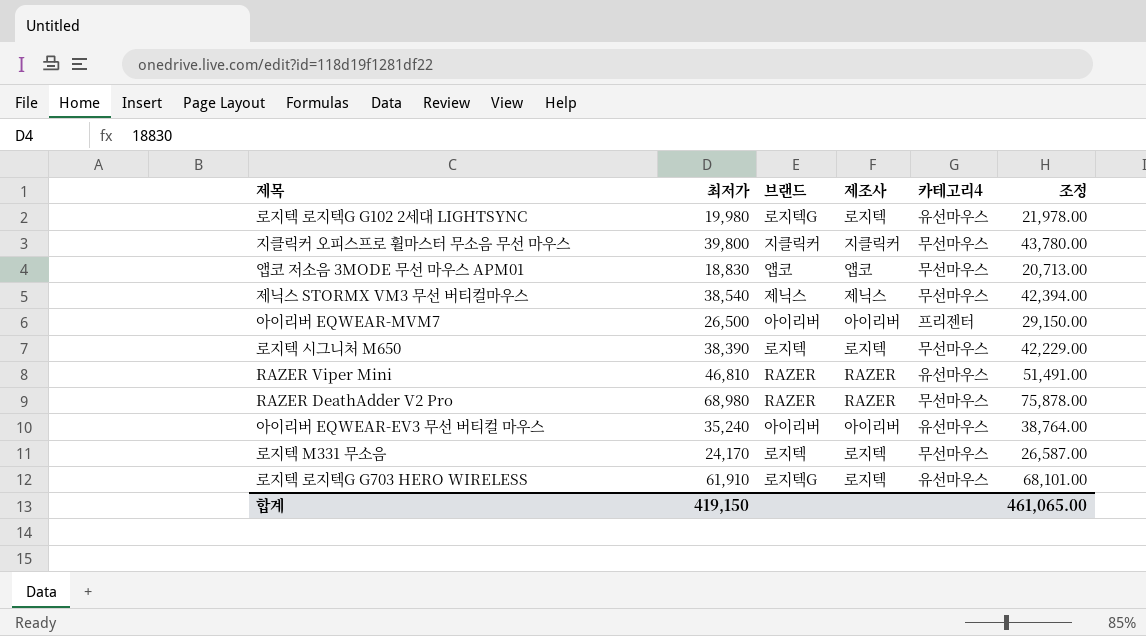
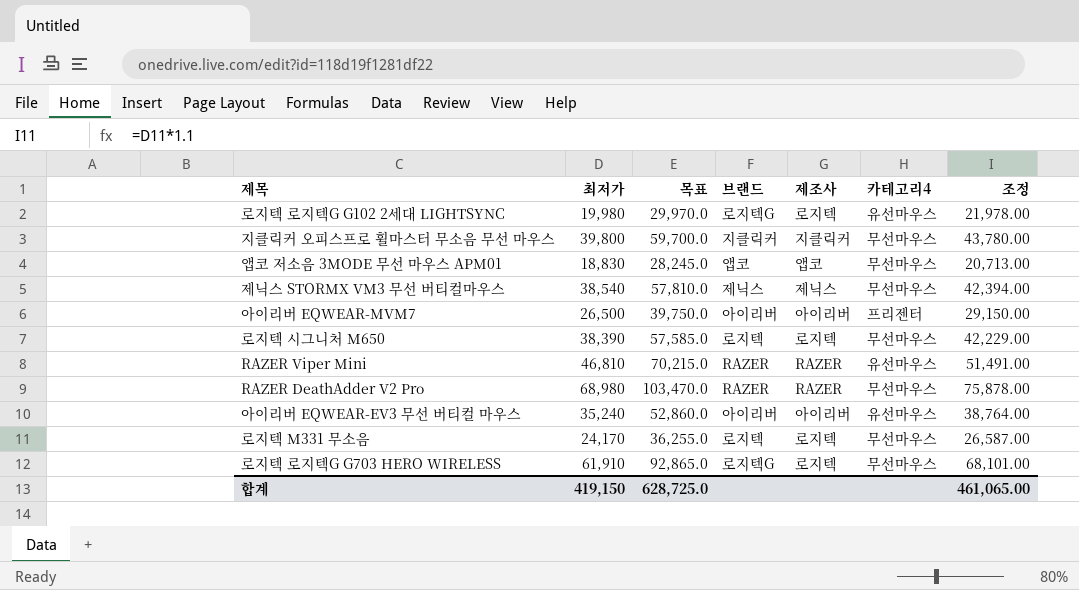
column 목표 | formula: none -> [최저가] * 1.5
로지텍 로지텍G G703 HERO WIRELESS | 카테고리4: 유선마우스 -> 무선마우스

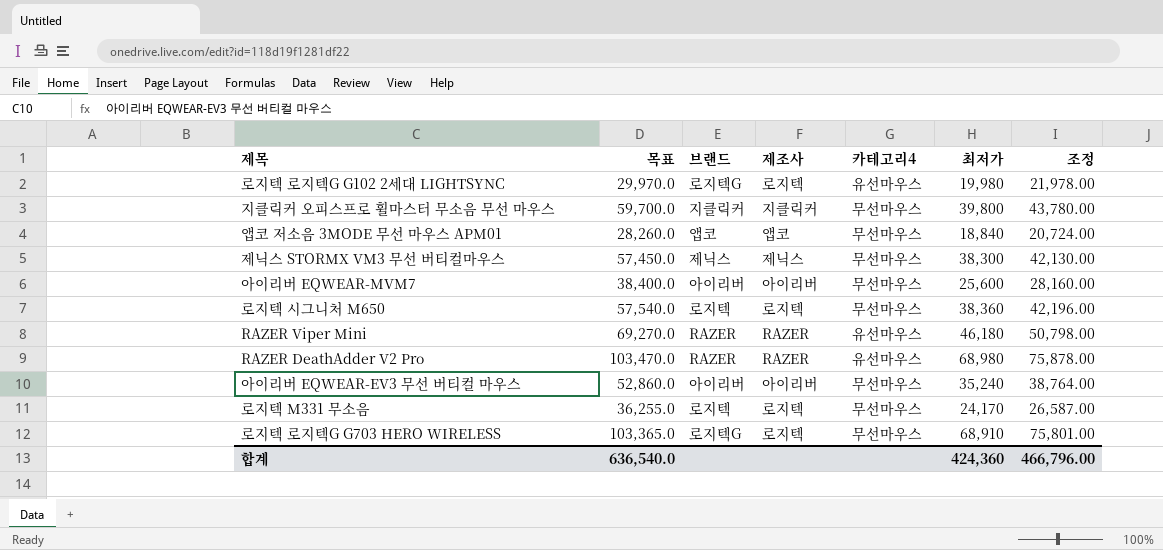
column 최저가 | position: 2 -> 6
앱코 저소음 3MODE 무선 마우스 APM01 | 목표: 28,245.0 -> 28,260.0
앱코 저소음 3MODE 무선 마우스 APM01 | 최저가: 18,830 -> 18,840
앱코 저소음 3MODE 무선 마우스 APM01 | 조정: 20,713.00 -> 20,724.00
제닉스 STORMX VM3 무선 버티컬마우스 | 목표: 57,810.0 -> 57,450.0
제닉스 STORMX VM3 무선 버티컬마우스 | 최저가: 38,540 -> 38,300
제닉스 STORMX VM3 무선 버티컬마우스 | 조정: 42,394.00 -> 42,130.00
아이리버 EQWEAR-MVM7 | 목표: 39,750.0 -> 38,400.0
아이리버 EQWEAR-MVM7 | 카테고리4: 프리젠터 -> 무선마우스
아이리버 EQWEAR-MVM7 | 최저가: 26,500 -> 25,600
아이리버 EQWEAR-MVM7 | 조정: 29,150.00 -> 28,160.00
로지텍 시그니처 M650 | 목표: 57,585.0 -> 57,540.0
로지텍 시그니처 M650 | 최저가: 38,390 -> 38,360
로지텍 시그니처 M650 | 조정: 42,229.00 -> 42,196.00
RAZER Viper Mini | 목표: 70,215.0 -> 69,270.0
RAZER Viper Mini | 최저가: 46,810 -> 46,180
RAZER Viper Mini | 조정: 51,491.00 -> 50,798.00
RAZER DeathAdder V2 Pro | 카테고리4: 무선마우스 -> 유선마우스
아이리버 EQWEAR-EV3 무선 버티컬 마우스 | 카테고리4: 유선마우스 -> 무선마우스
로지텍 로지텍G G703 HERO WIRELESS | 목표: 92,865.0 -> 103,365.0
로지텍 로지텍G G703 HERO WIRELESS | 최저가: 61,910 -> 68,910
로지텍 로지텍G G703 HERO WIRELESS | 조정: 68,101.00 -> 75,801.00
합계 | 목표: 628,725.0 -> 636,540.0
합계 | 최저가: 419,150 -> 424,360
합계 | 조정: 461,065.00 -> 466,796.00

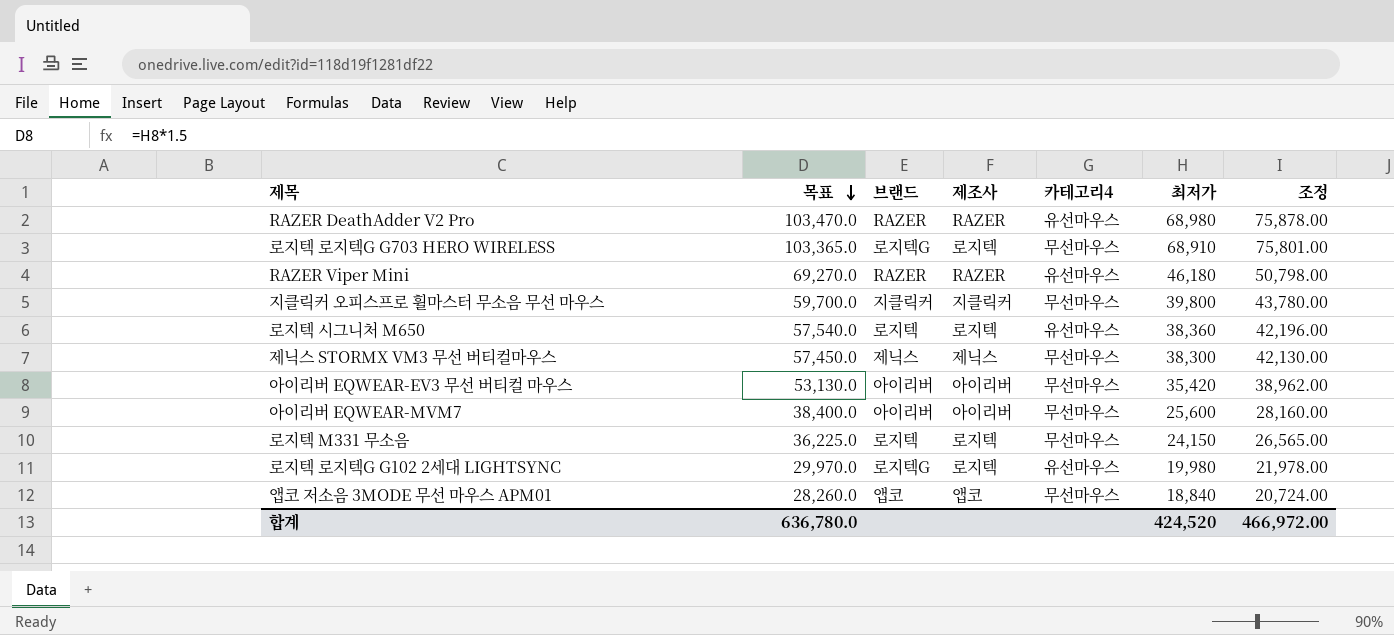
row order: none -> 목표 descending
로지텍 시그니처 M650 | 카테고리4: 무선마우스 -> 유선마우스
아이리버 EQWEAR-EV3 무선 버티컬 마우스 | 목표: 52,860.0 -> 53,130.0
아이리버 EQWEAR-EV3 무선 버티컬 마우스 | 최저가: 35,240 -> 35,420
아이리버 EQWEAR-EV3 무선 버티컬 마우스 | 조정: 38,764.00 -> 38,962.00
로지텍 M331 무소음 | 목표: 36,255.0 -> 36,225.0
로지텍 M331 무소음 | 최저가: 24,170 -> 24,150
로지텍 M331 무소음 | 조정: 26,587.00 -> 26,565.00
합계 | 목표: 636,540.0 -> 636,780.0
합계 | 최저가: 424,360 -> 424,520
합계 | 조정: 466,796.00 -> 466,972.00

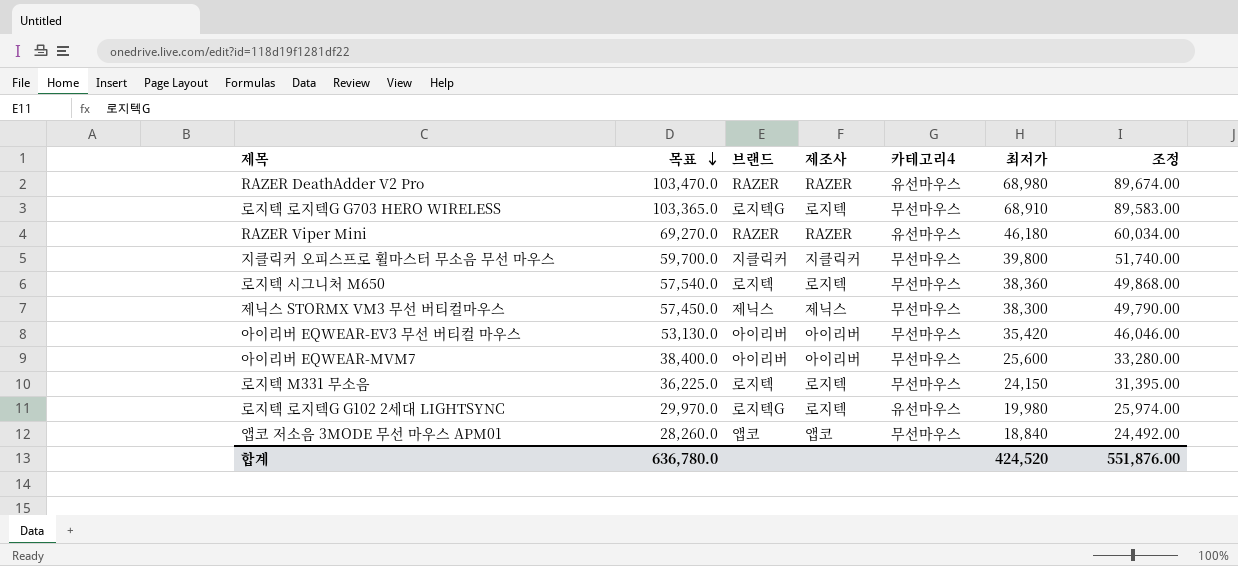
column 조정 | formula: [최저가] * 1.1 -> [최저가] * 1.3
로지텍 시그니처 M650 | 카테고리4: 유선마우스 -> 무선마우스
합계 | 조정: 466,972.00 -> 551,876.00

